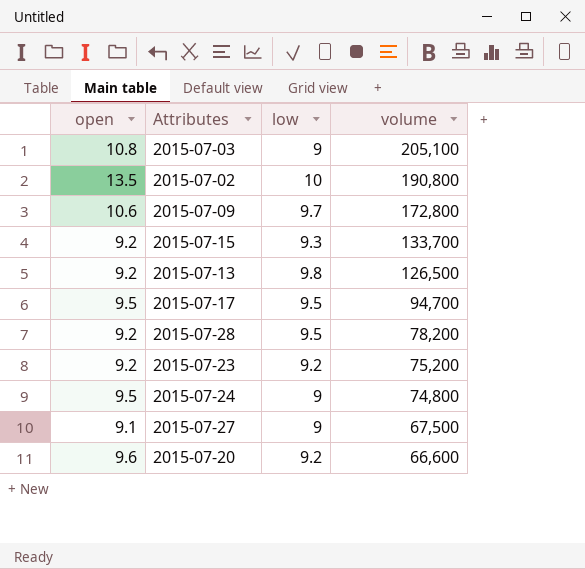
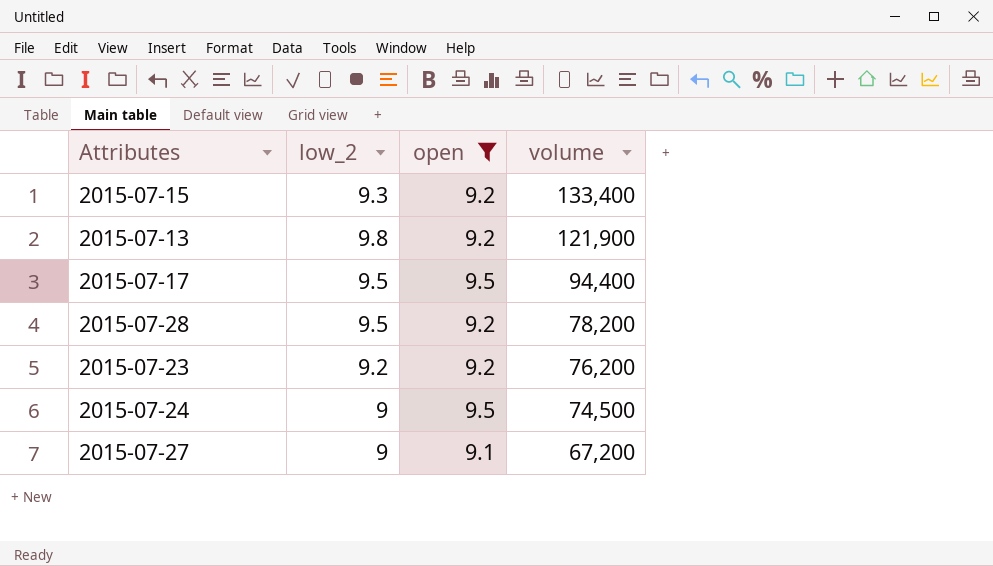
filter: none -> open <= 9.5
column name: low -> low_2
column open | position: 1 -> 3
2015-07-15 | volume: 133,700 -> 133,400
2015-07-13 | volume: 126,500 -> 121,900
2015-07-17 | volume: 94,700 -> 94,400
2015-07-23 | volume: 75,200 -> 76,200
2015-07-24 | volume: 74,800 -> 74,500
2015-07-27 | volume: 67,500 -> 67,200

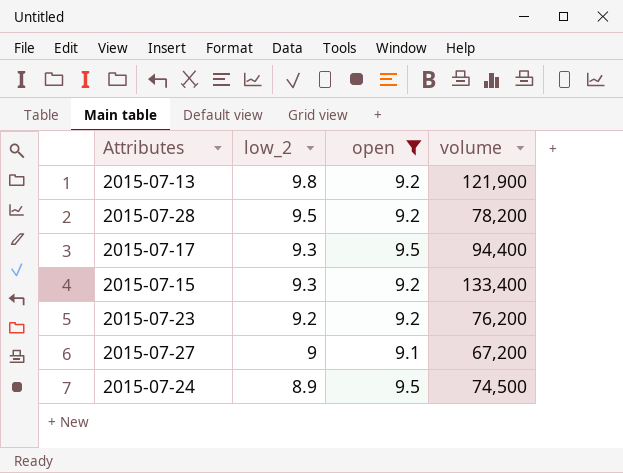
row order: volume descending -> low_2 descending
2015-07-17 | low_2: 9.5 -> 9.3
2015-07-24 | low_2: 9 -> 8.9

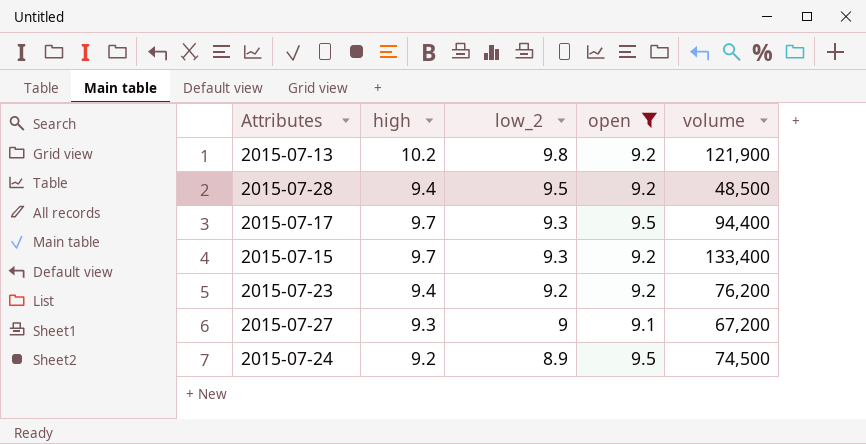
column high | position: none -> 2
2015-07-28 | volume: 78,200 -> 48,500

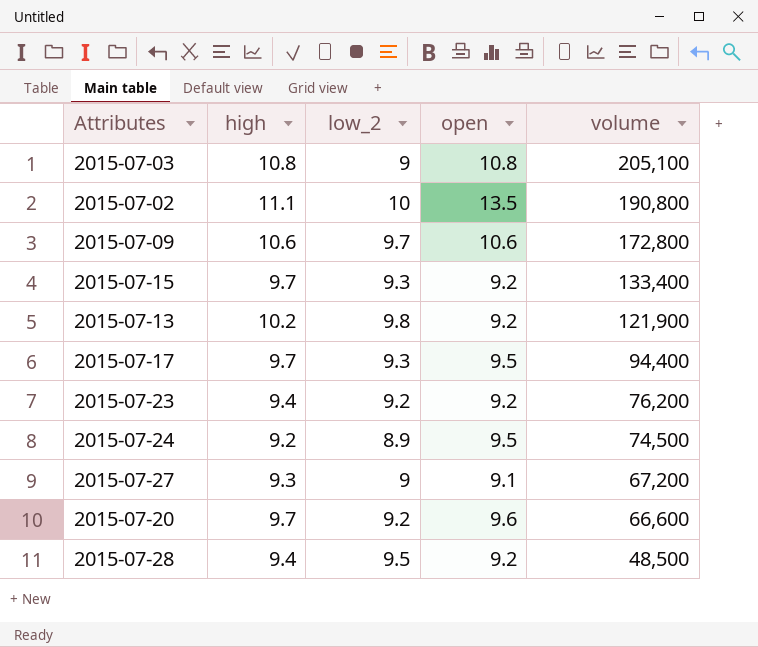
filter: open <= 9.5 -> none
row order: low_2 descending -> volume descending

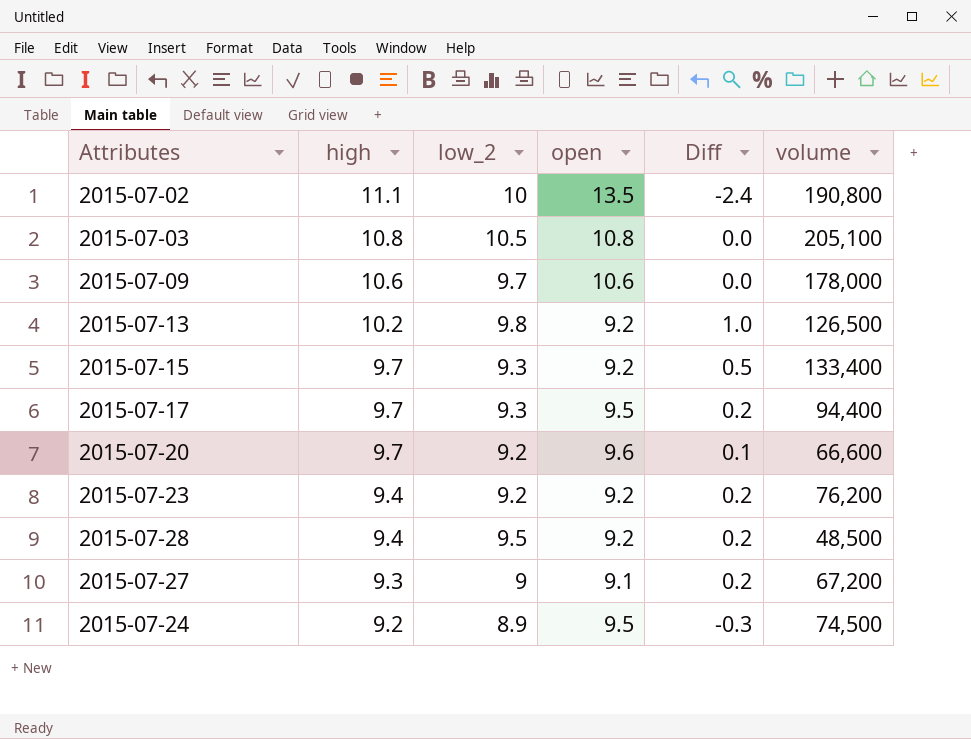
row order: volume descending -> high descending
column Diff | formula: none -> [high] - [open]
2015-07-03 | low_2: 9 -> 10.5
2015-07-09 | volume: 172,800 -> 178,000
2015-07-13 | volume: 121,900 -> 126,500

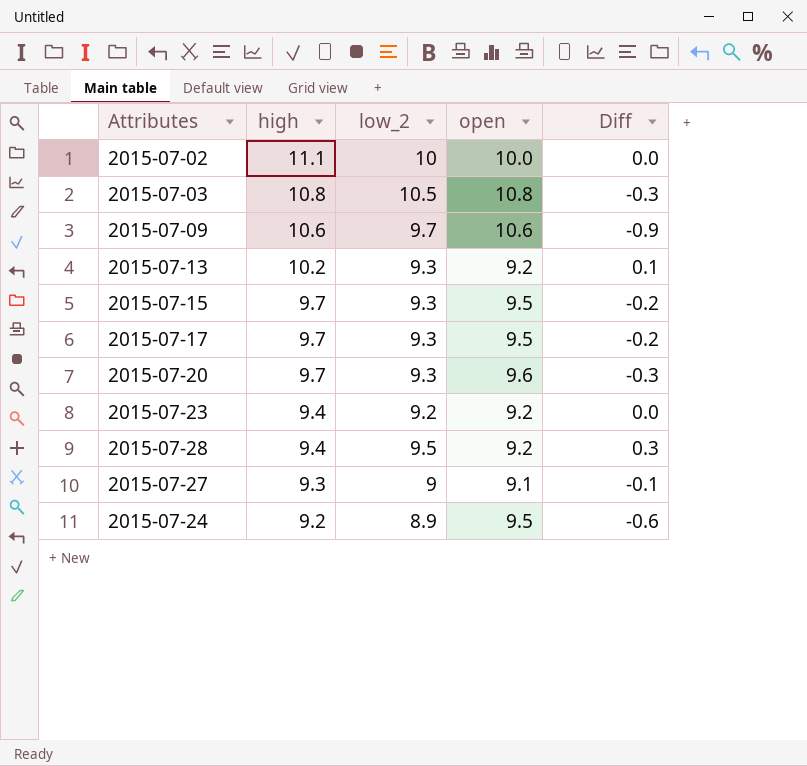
column volume | position: 6 -> none
column Diff | formula: [high] - [open] -> [low_2] - [open]
2015-07-02 | open: 13.5 -> 10.0
2015-07-13 | low_2: 9.8 -> 9.3
2015-07-15 | open: 9.2 -> 9.5
2015-07-20 | low_2: 9.2 -> 9.3

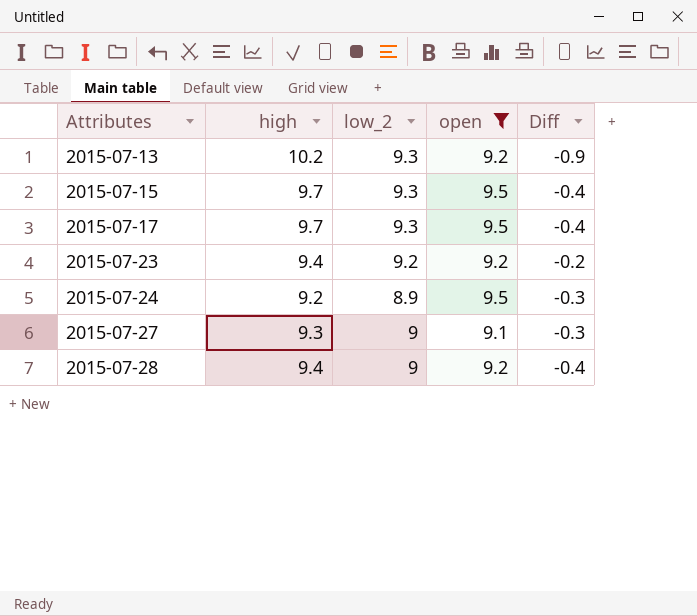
filter: none -> open <= 9.5
row order: high descending -> Attributes ascending
column Diff | formula: [low_2] - [open] -> [low_2] - [high]
2015-07-28 | low_2: 9.5 -> 9

